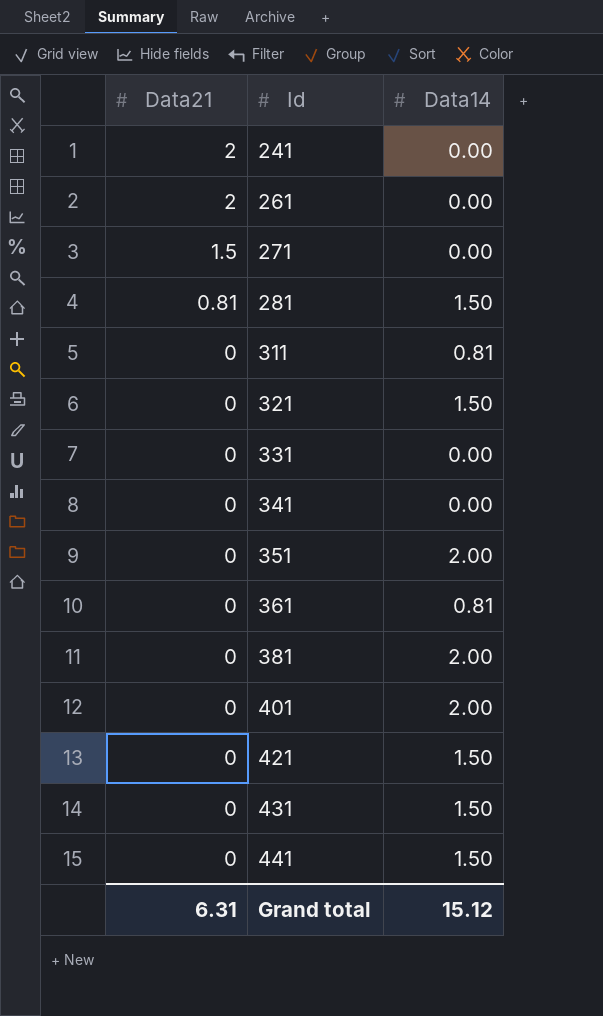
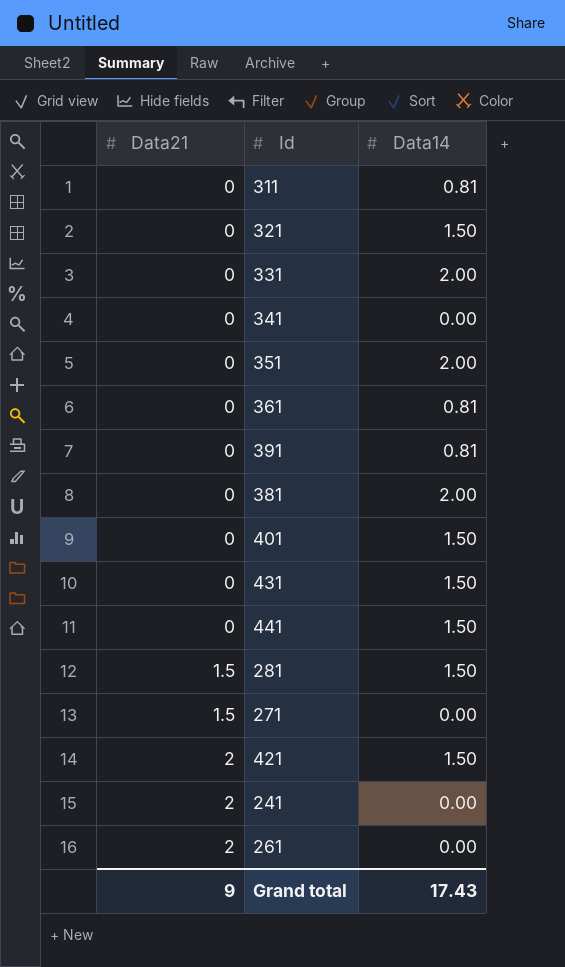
row order: Data21 descending -> Data21 ascending
331 | Data14: 0.00 -> 2.00
row 391: none -> 0 | 0.81
401 | Data14: 2.00 -> 1.50
281 | Data21: 0.81 -> 1.5
421 | Data21: 0 -> 2
Grand total | Data21: 6.31 -> 9
Grand total | Data14: 15.12 -> 17.43

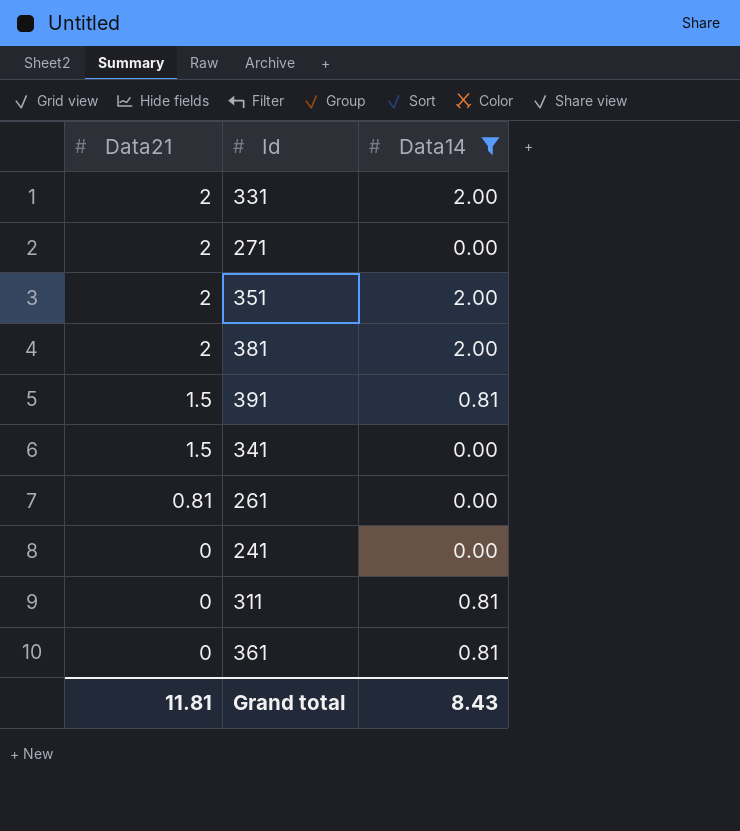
filter: none -> Data14 != 1.50
row order: Data21 ascending -> Data21 descending
331 | Data21: 0 -> 2
271 | Data21: 1.5 -> 2
351 | Data21: 0 -> 2
381 | Data21: 0 -> 2
391 | Data21: 0 -> 1.5
341 | Data21: 0 -> 1.5
261 | Data21: 2 -> 0.81
241 | Data21: 2 -> 0
Grand total | Data21: 9 -> 11.81
Grand total | Data14: 17.43 -> 8.43

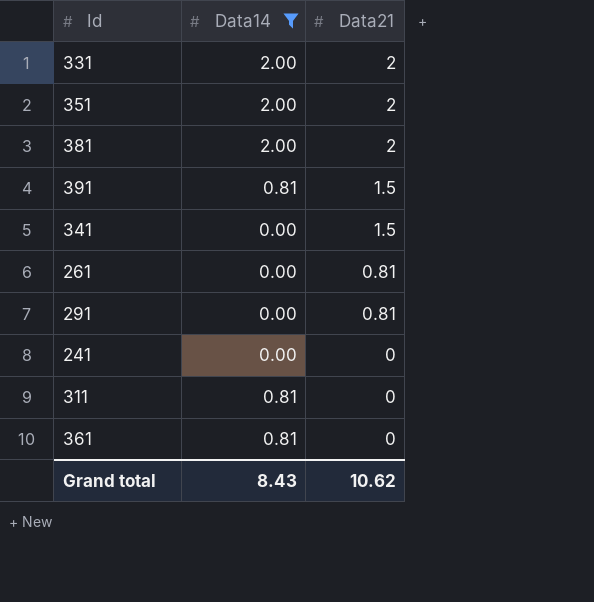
column Data21 | position: 1 -> 3
row 271: 2 | 0.00 -> none
row 291: none -> 0.00 | 0.81
Grand total | Data21: 11.81 -> 10.62

